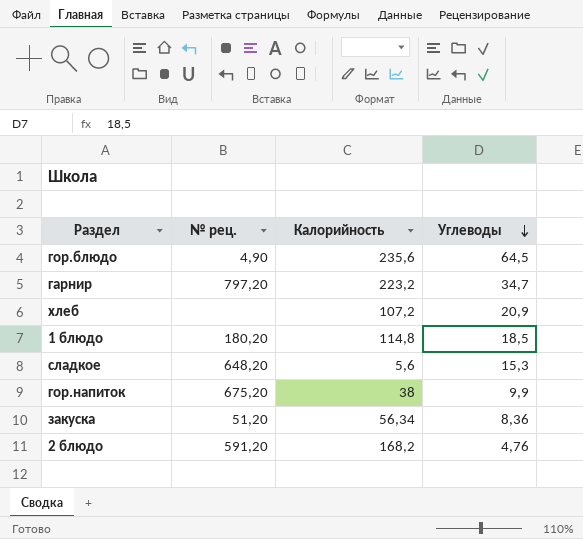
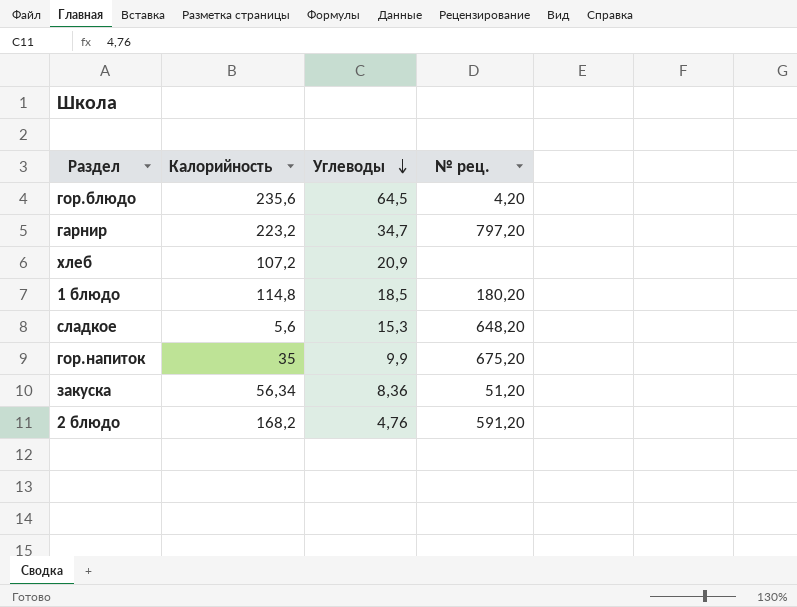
column № рец. | position: 2 -> 4
гор.блюдо | № рец.: 4,90 -> 4,20
гор.напиток | Калорийность: 38 -> 35

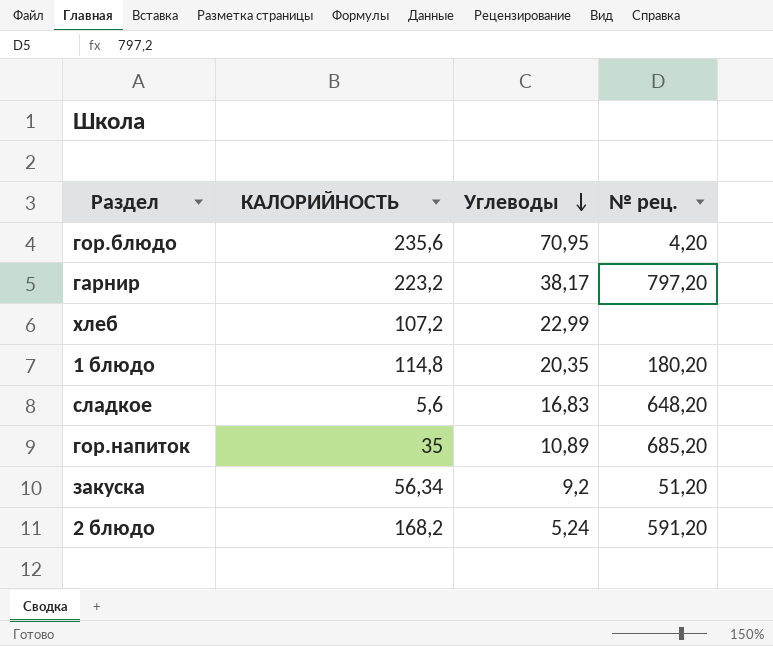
column name: Калорийность -> КАЛОРИЙНОСТЬ
гор.блюдо | Углеводы: 64,5 -> 70,95
гарнир | Углеводы: 34,7 -> 38,17
хлеб | Углеводы: 20,9 -> 22,99
1 блюдо | Углеводы: 18,5 -> 20,35
сладкое | Углеводы: 15,3 -> 16,83
гор.напиток | Углеводы: 9,9 -> 10,89
гор.напиток | № рец.: 675,20 -> 685,20
закуска | Углеводы: 8,36 -> 9,2
2 блюдо | Углеводы: 4,76 -> 5,24

